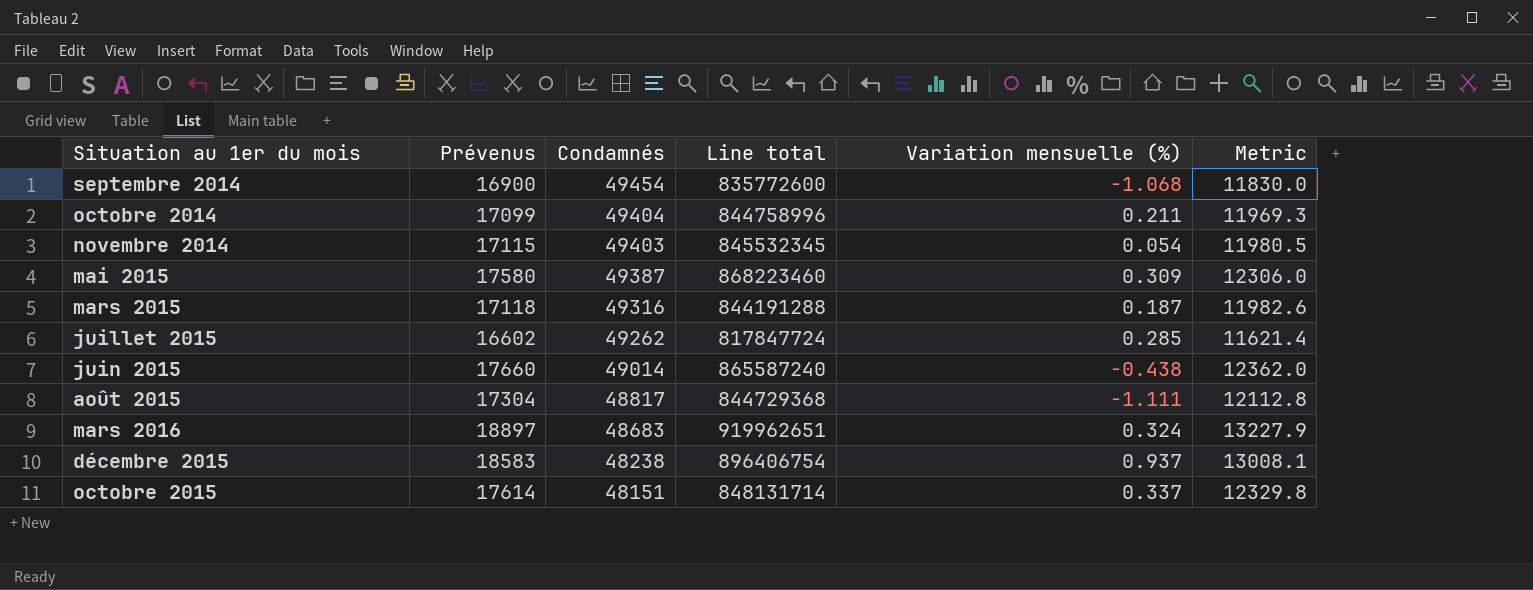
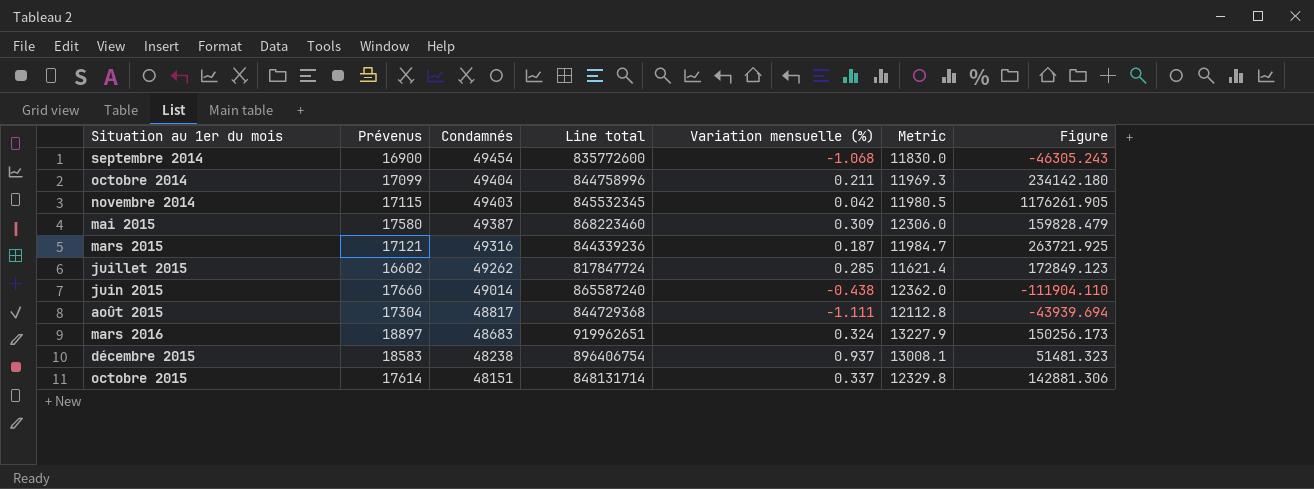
column Figure | formula: none -> [Condamnés] / [Variation mensuelle (%)]
novembre 2014 | Variation mensuelle (%): 0.054 -> 0.042
mars 2015 | Prévenus: 17118 -> 17121
mars 2015 | Line total: 844191288 -> 844339236
mars 2015 | Metric: 11982.6 -> 11984.7

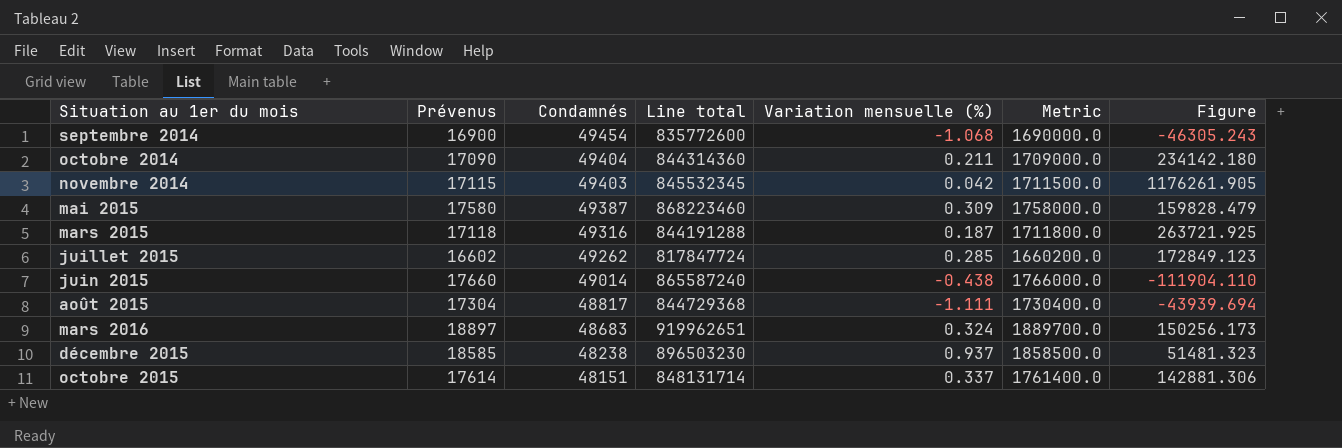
column Metric | formula: [Prévenus] * 0.7 -> [Prévenus] * 100
octobre 2014 | Prévenus: 17099 -> 17090
octobre 2014 | Line total: 844758996 -> 844314360
mars 2015 | Prévenus: 17121 -> 17118
mars 2015 | Line total: 844339236 -> 844191288
décembre 2015 | Prévenus: 18583 -> 18585
décembre 2015 | Line total: 896406754 -> 896503230

